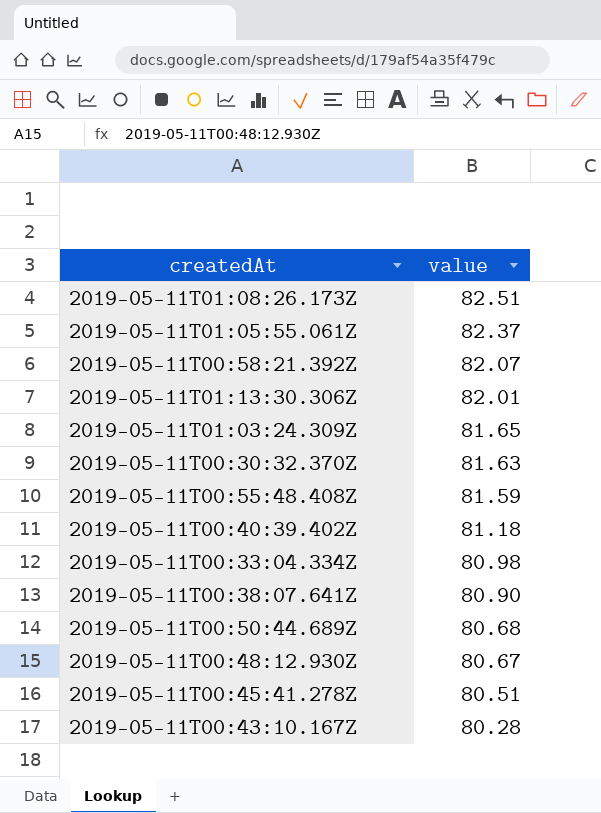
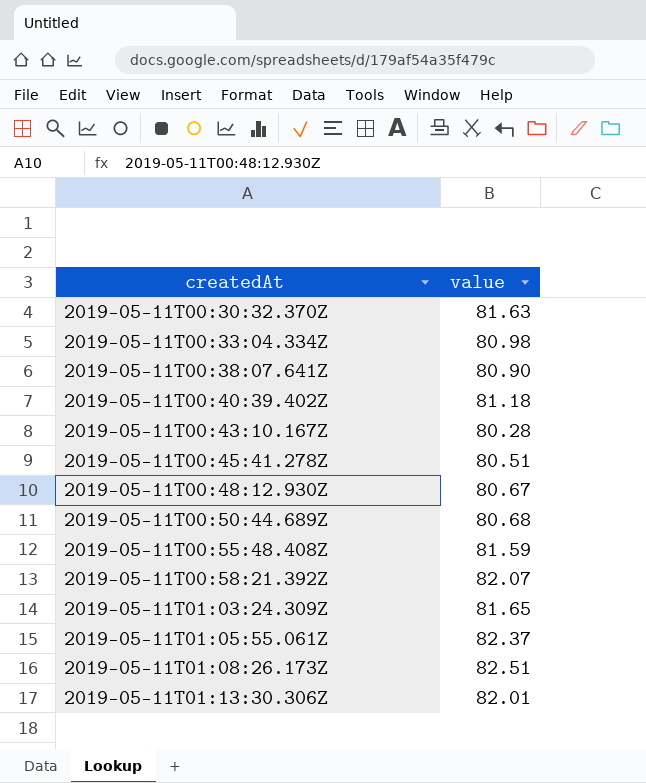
row order: value descending -> createdAt ascending

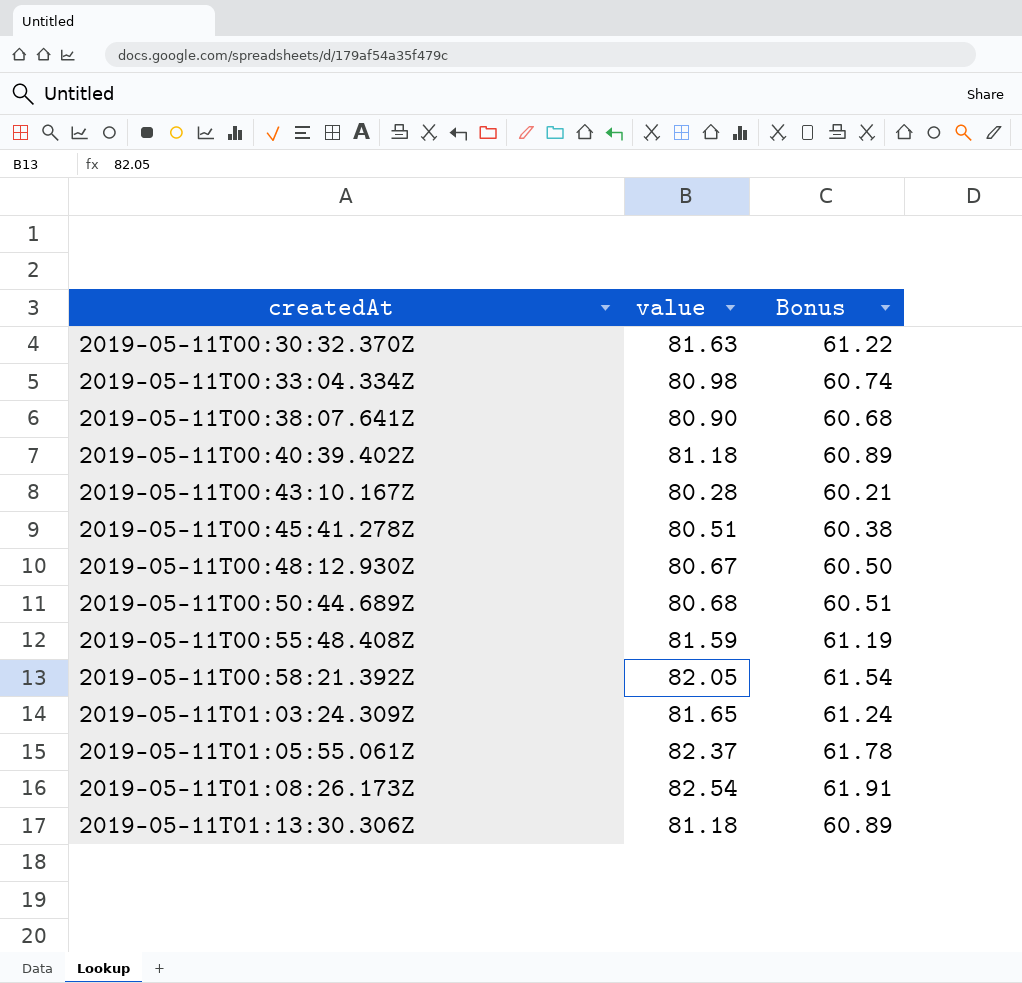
column Bonus | formula: none -> [value] * 0.75
2019-05-11T00:58:21.392Z | value: 82.07 -> 82.05
2019-05-11T01:08:26.173Z | value: 82.51 -> 82.54
2019-05-11T01:13:30.306Z | value: 82.01 -> 81.18

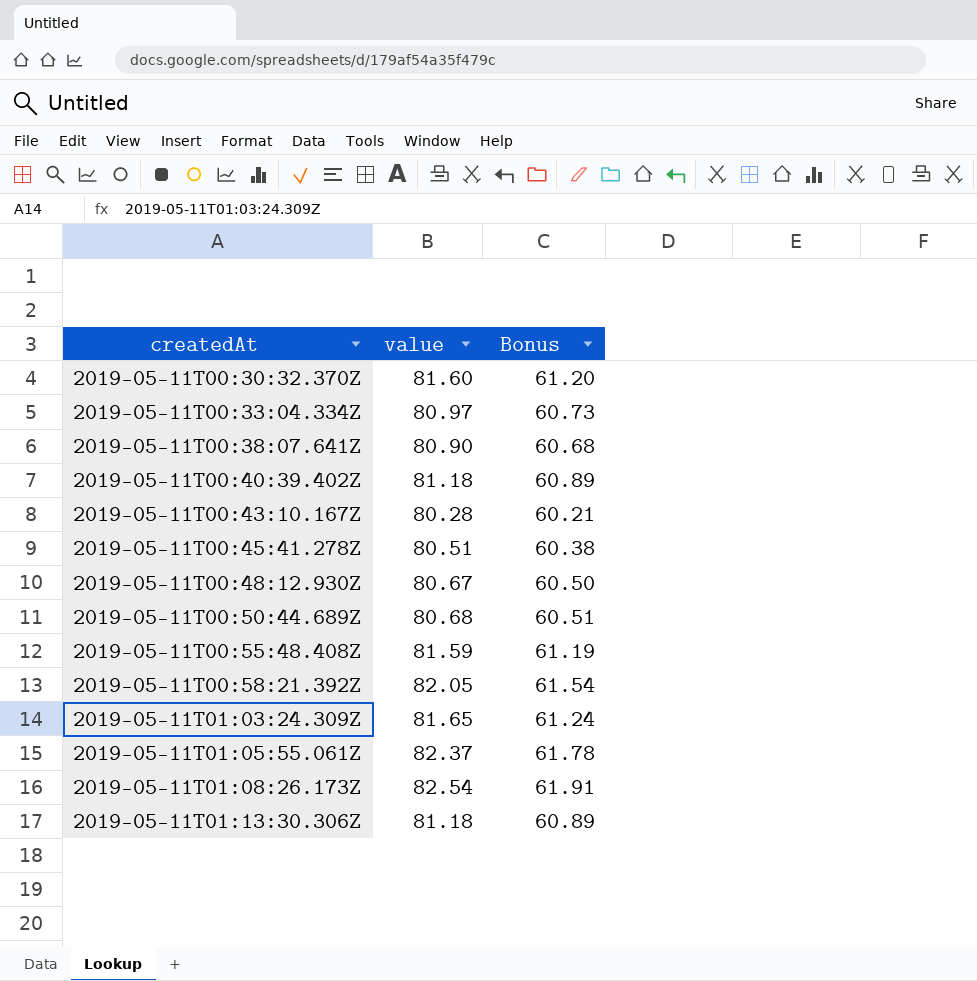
2019-05-11T00:30:32.370Z | value: 81.63 -> 81.60
2019-05-11T00:30:32.370Z | Bonus: 61.22 -> 61.20
2019-05-11T00:33:04.334Z | value: 80.98 -> 80.97
2019-05-11T00:33:04.334Z | Bonus: 60.74 -> 60.73

